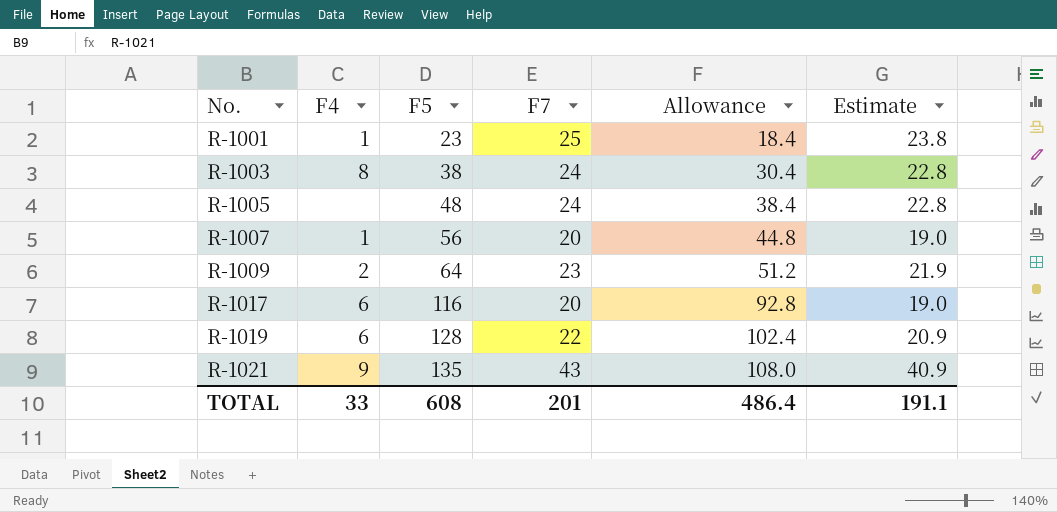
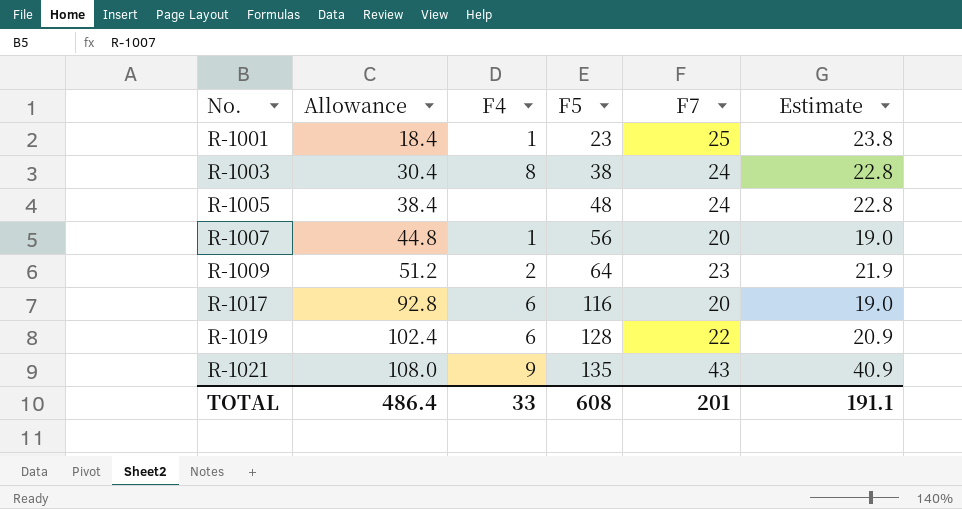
column Allowance | position: 5 -> 2

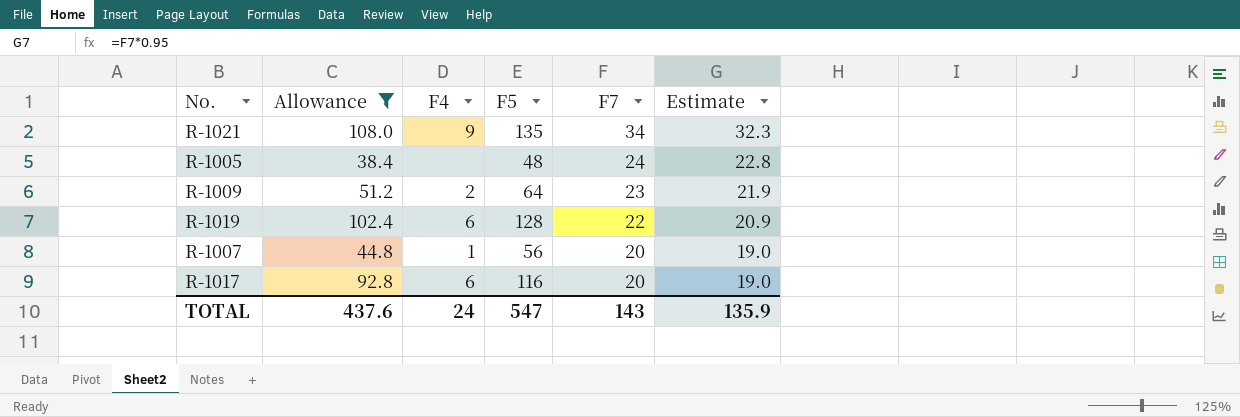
filter: none -> Allowance >= 38.4
row order: No. ascending -> F7 descending
R-1021 | F7: 43 -> 34
R-1021 | Estimate: 40.9 -> 32.3
TOTAL | Allowance: 486.4 -> 437.6
TOTAL | F4: 33 -> 24
TOTAL | F5: 608 -> 547
TOTAL | F7: 201 -> 143
TOTAL | Estimate: 191.1 -> 135.9

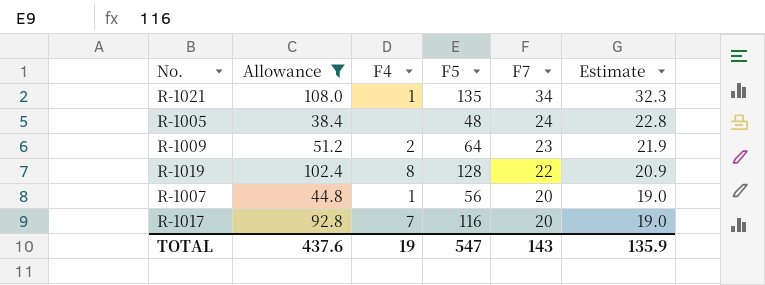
R-1021 | F4: 9 -> 1
R-1019 | F4: 6 -> 8
R-1017 | F4: 6 -> 7
TOTAL | F4: 24 -> 19

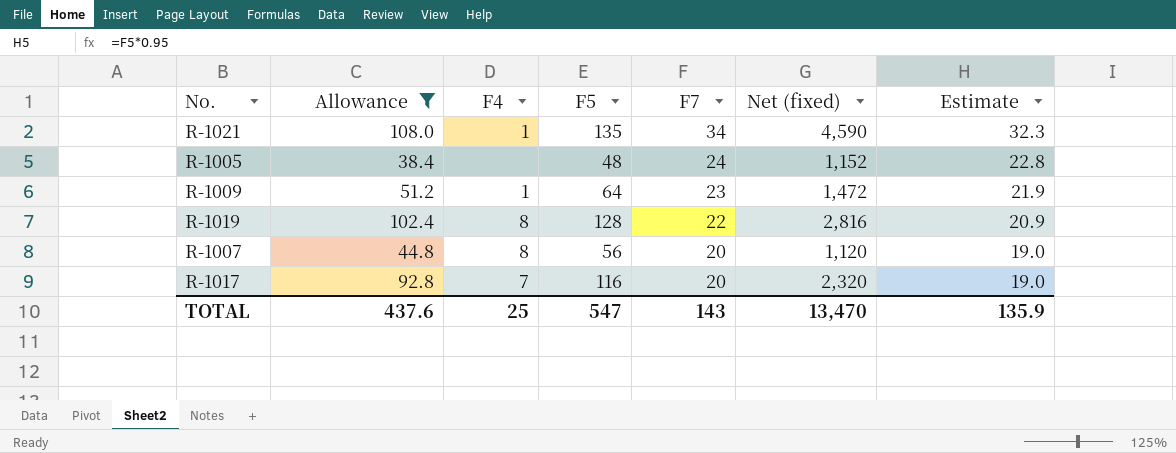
column Net (fixed) | formula: none -> [F5] * [F7]
R-1009 | F4: 2 -> 1
R-1007 | F4: 1 -> 8
TOTAL | F4: 19 -> 25

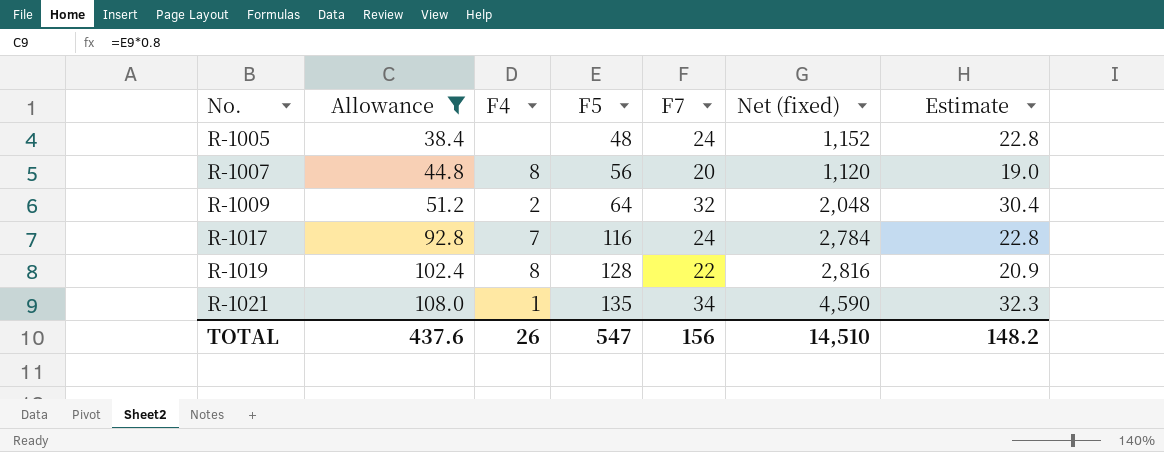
row order: F7 descending -> No. ascending
R-1009 | F4: 1 -> 2
R-1009 | F7: 23 -> 32
R-1009 | Net (fixed): 1,472 -> 2,048
R-1009 | Estimate: 21.9 -> 30.4
R-1017 | F7: 20 -> 24
R-1017 | Net (fixed): 2,320 -> 2,784
R-1017 | Estimate: 19.0 -> 22.8
TOTAL | F4: 25 -> 26
TOTAL | F7: 143 -> 156
TOTAL | Net (fixed): 13,470 -> 14,510
TOTAL | Estimate: 135.9 -> 148.2

